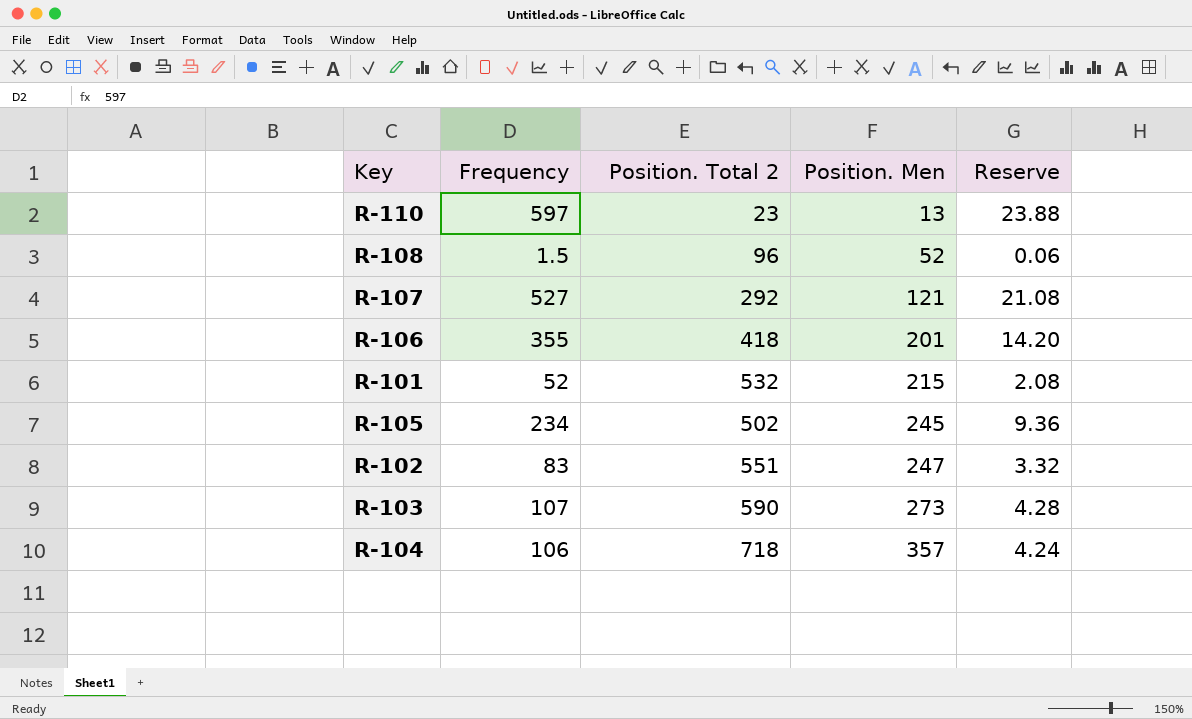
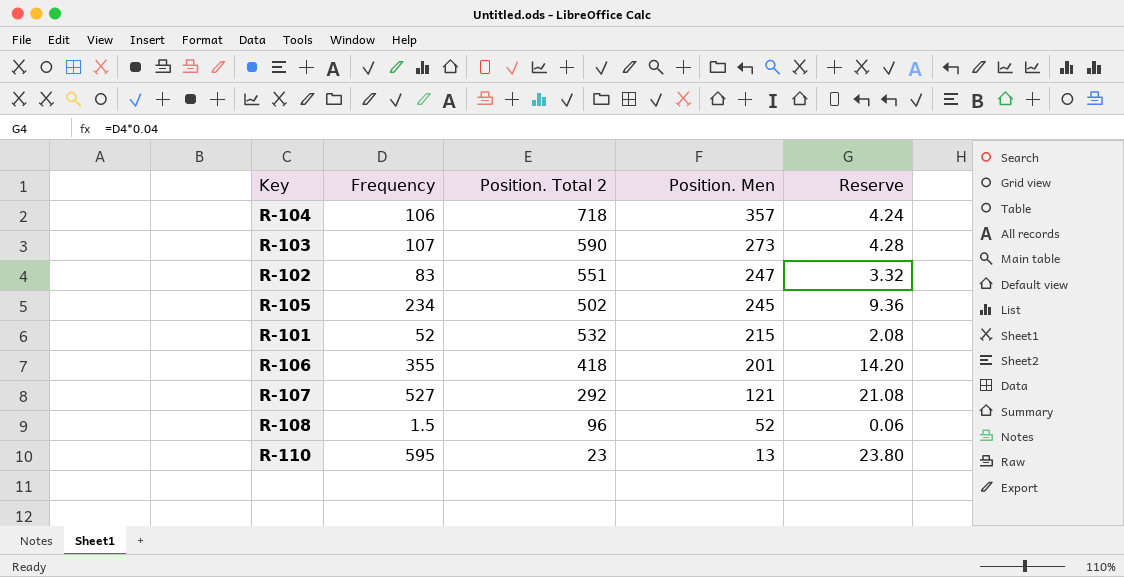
row order: Position. Men ascending -> Position. Men descending
R-110 | Frequency: 597 -> 595
R-110 | Reserve: 23.88 -> 23.80

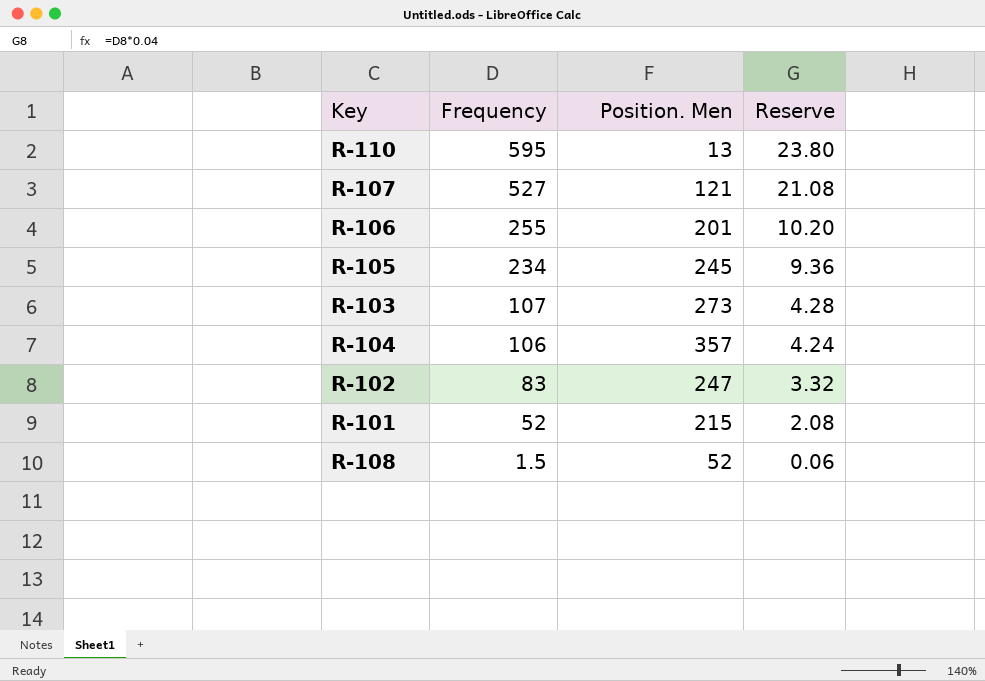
row order: Position. Men descending -> Frequency descending
column Position. Total 2 | position: 3 -> none
R-106 | Frequency: 355 -> 255
R-106 | Reserve: 14.20 -> 10.20

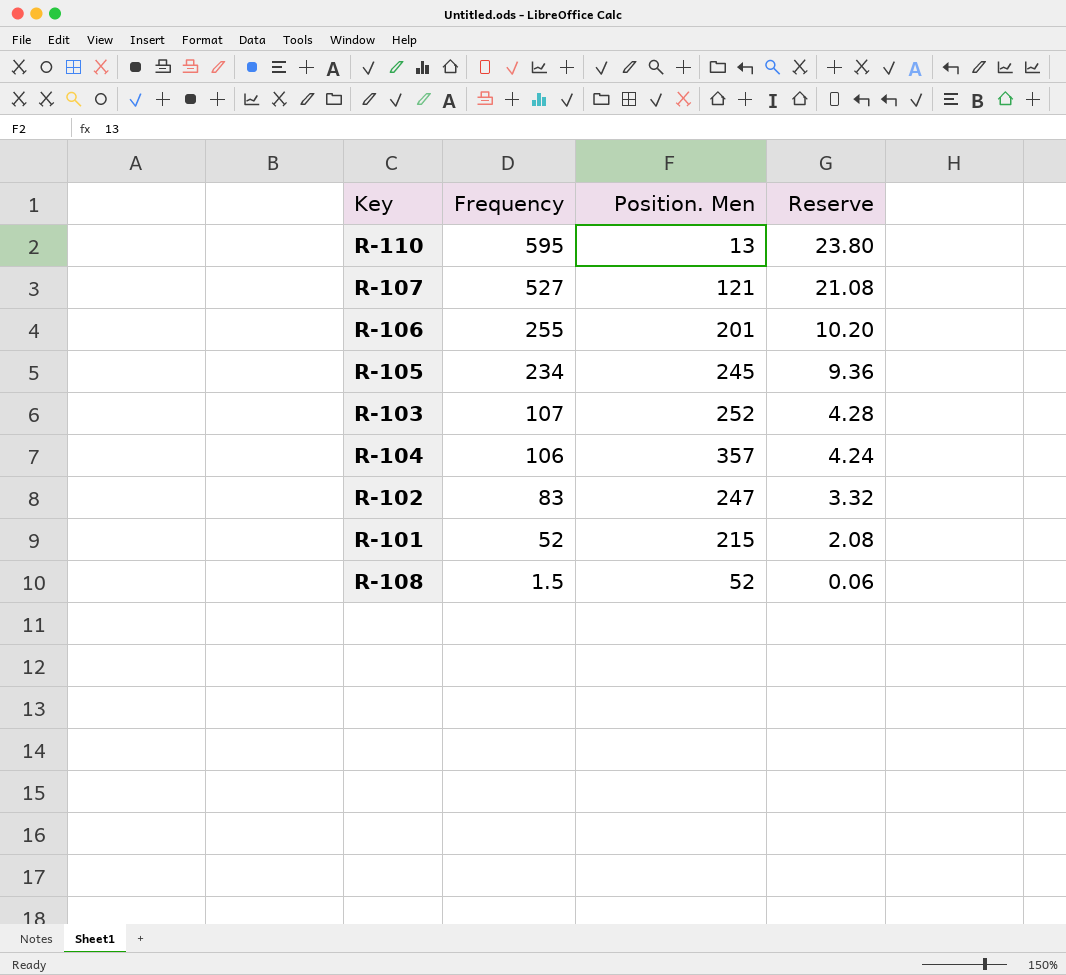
R-103 | Position. Men: 273 -> 252

